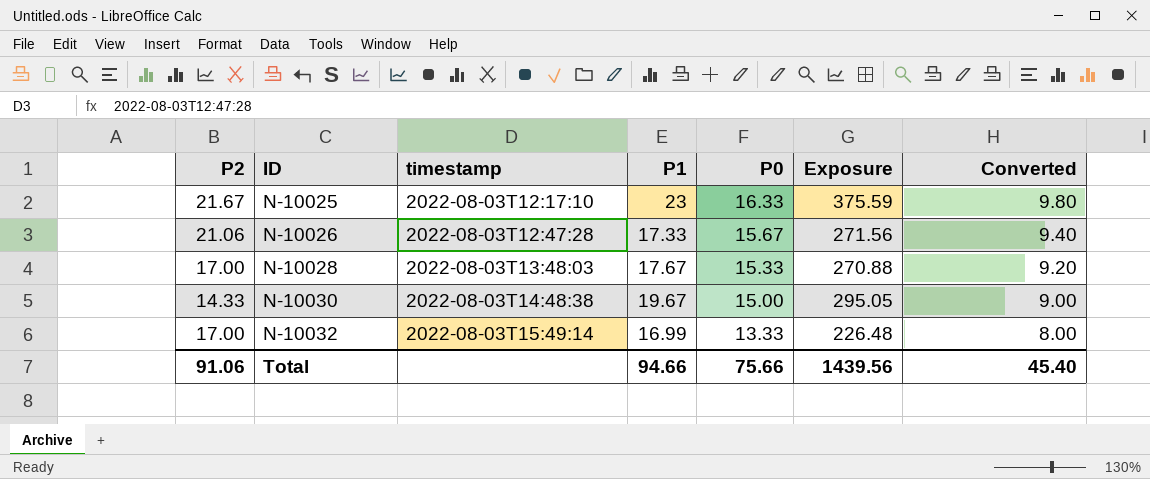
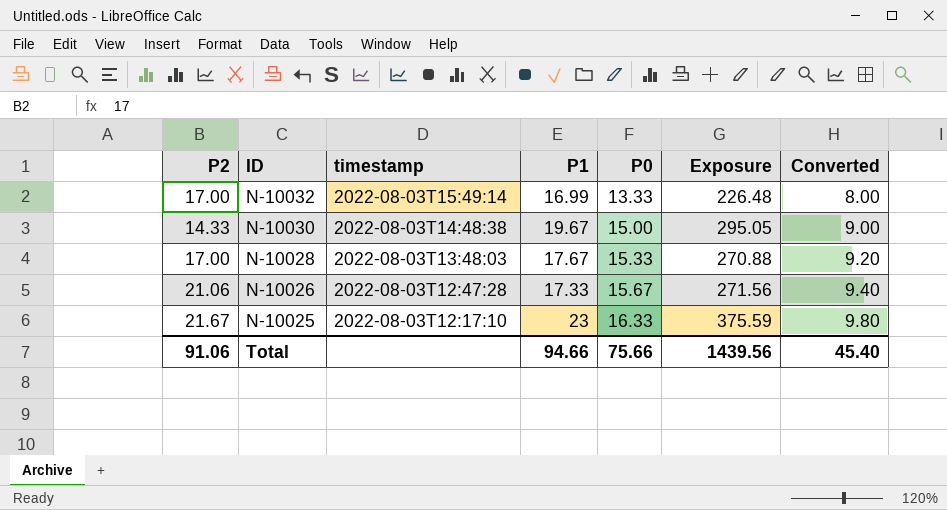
row order: ID ascending -> ID descending

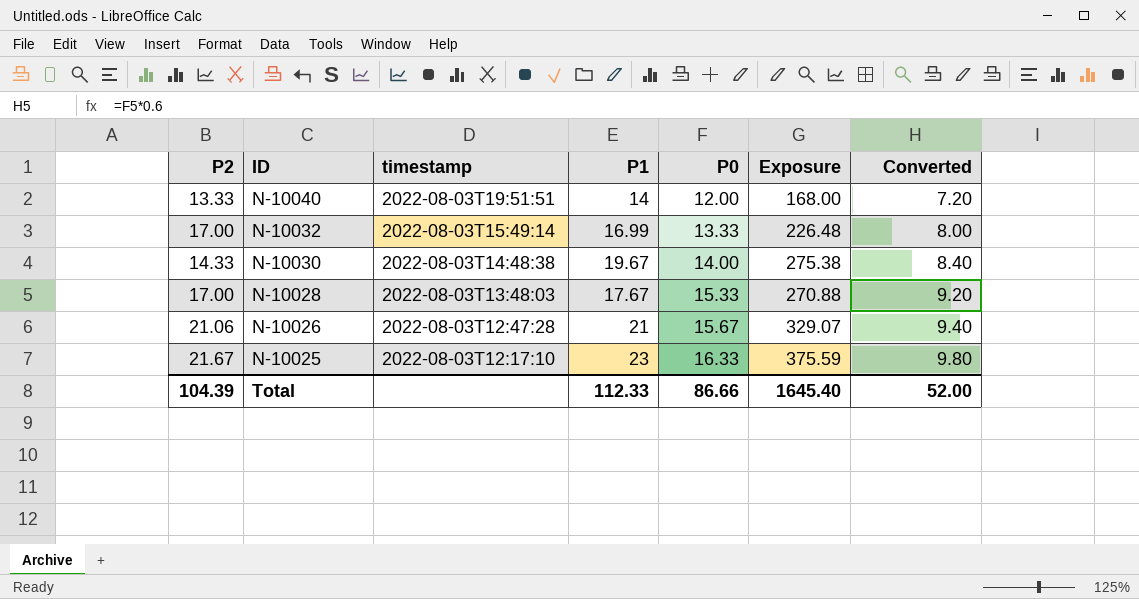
row N-10040: none -> 13.33 | 2022-08-03T19:51:51 | 14 | 12.00 | 168.00 | 7.20
N-10030 | P0: 15.00 -> 14.00
N-10030 | Exposure: 295.05 -> 275.38
N-10030 | Converted: 9.00 -> 8.40
N-10026 | P1: 17.33 -> 21
N-10026 | Exposure: 271.56 -> 329.07
Total | P2: 91.06 -> 104.39
Total | P1: 94.66 -> 112.33
Total | P0: 75.66 -> 86.66
Total | Exposure: 1439.56 -> 1645.40
Total | Converted: 45.40 -> 52.00

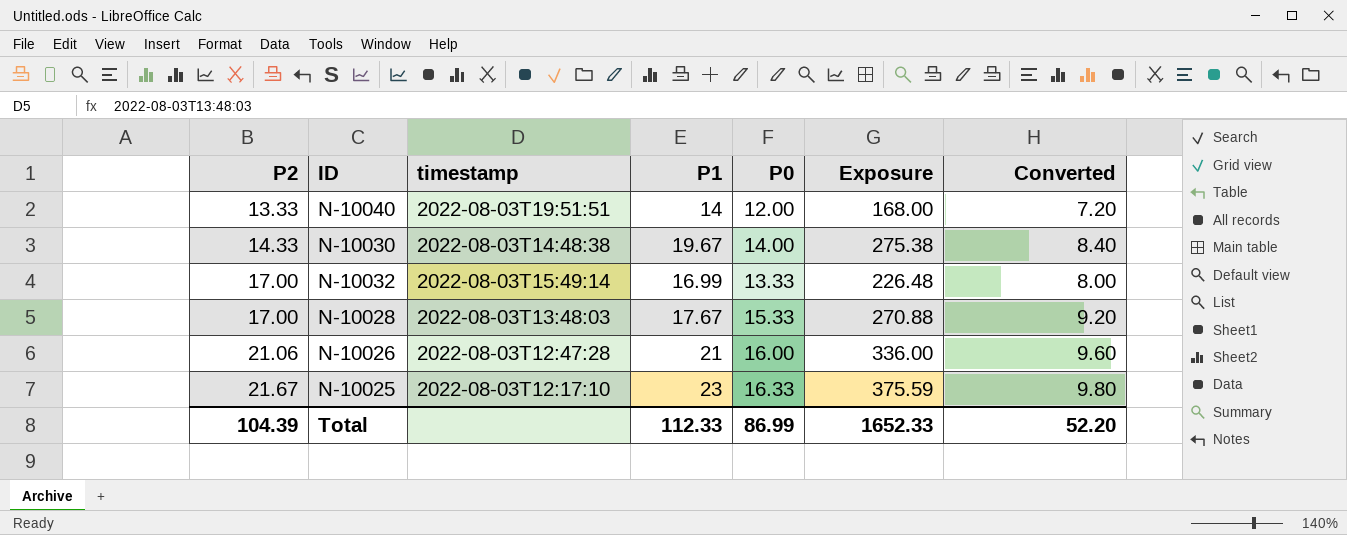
row order: ID descending -> P2 ascending
N-10026 | P0: 15.67 -> 16.00
N-10026 | Exposure: 329.07 -> 336.00
N-10026 | Converted: 9.40 -> 9.60
Total | P0: 86.66 -> 86.99
Total | Exposure: 1645.40 -> 1652.33
Total | Converted: 52.00 -> 52.20

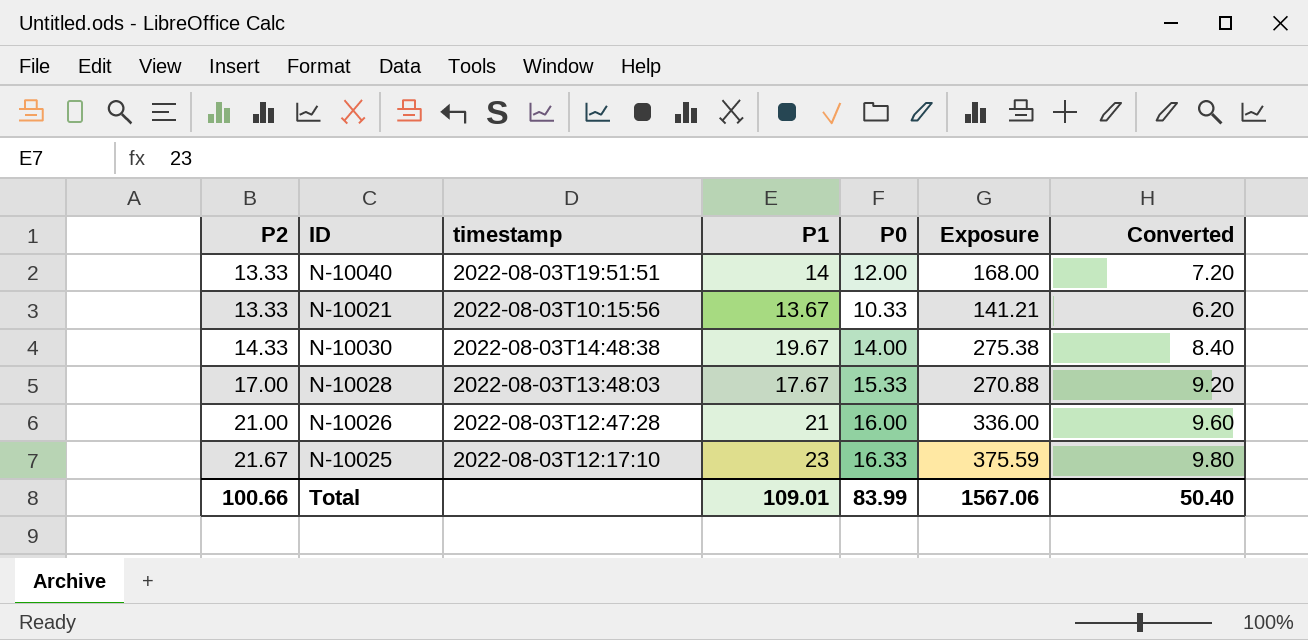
row N-10032: 17.00 | 2022-08-03T15:49:14 | 16.99 | 13.33 | 226.48 | 8.00 -> none
row N-10021: none -> 13.33 | 2022-08-03T10:15:56 | 13.67 | 10.33 | 141.21 | 6.20
N-10026 | P2: 21.06 -> 21.00
Total | P2: 104.39 -> 100.66
Total | P1: 112.33 -> 109.01
Total | P0: 86.99 -> 83.99
Total | Exposure: 1652.33 -> 1567.06
Total | Converted: 52.20 -> 50.40

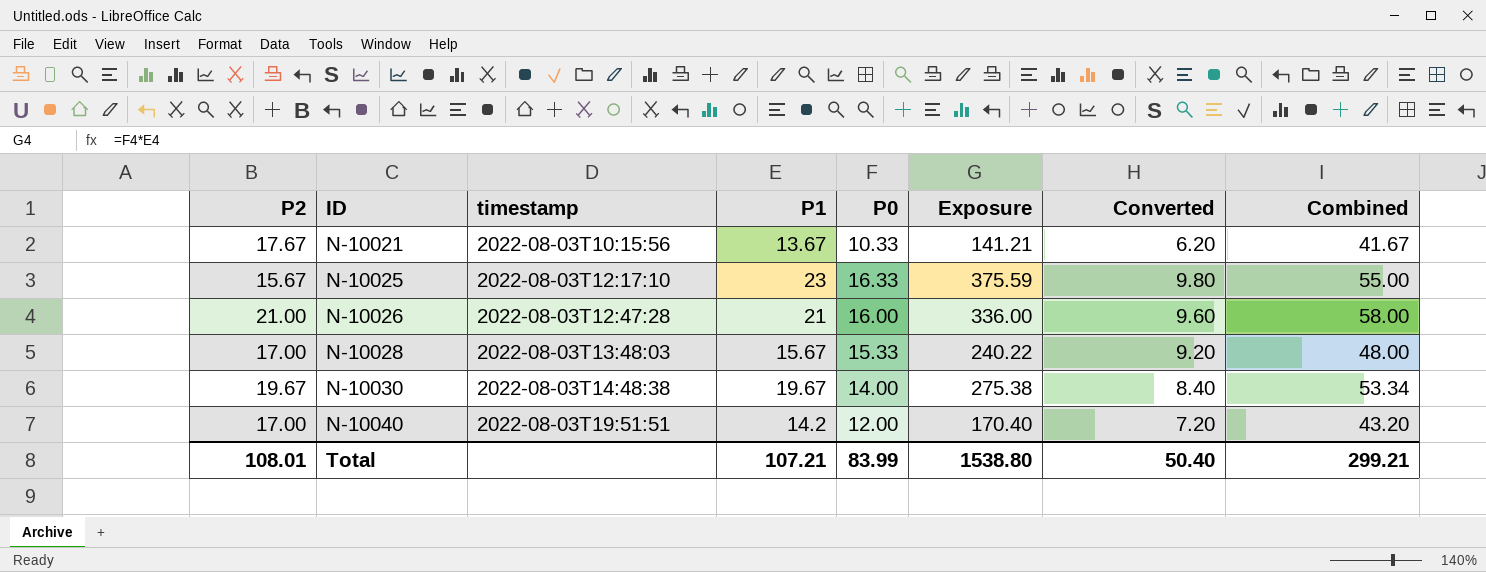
row order: P2 ascending -> ID ascending
column Combined | formula: none -> [P2] + [P1] + [P0]
N-10021 | P2: 13.33 -> 17.67
N-10025 | P2: 21.67 -> 15.67
N-10028 | P1: 17.67 -> 15.67
N-10028 | Exposure: 270.88 -> 240.22
N-10030 | P2: 14.33 -> 19.67
N-10040 | P2: 13.33 -> 17.00
N-10040 | P1: 14 -> 14.2
N-10040 | Exposure: 168.00 -> 170.40
Total | P2: 100.66 -> 108.01
Total | P1: 109.01 -> 107.21
Total | Exposure: 1567.06 -> 1538.80

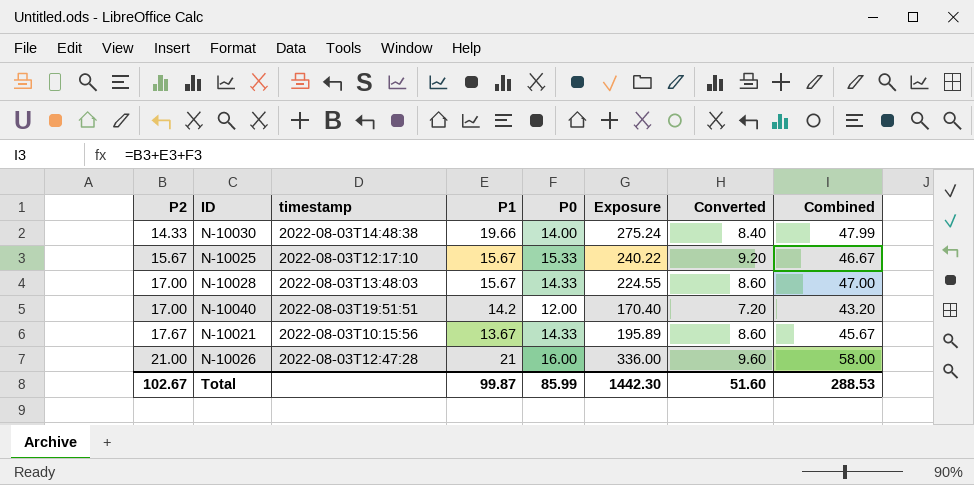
row order: ID ascending -> P2 ascending
N-10030 | P2: 19.67 -> 14.33
N-10030 | P1: 19.67 -> 19.66
N-10030 | Exposure: 275.38 -> 275.24
N-10030 | Combined: 53.34 -> 47.99
N-10025 | P1: 23 -> 15.67
N-10025 | P0: 16.33 -> 15.33
N-10025 | Exposure: 375.59 -> 240.22
N-10025 | Converted: 9.80 -> 9.20
N-10025 | Combined: 55.00 -> 46.67
N-10028 | P0: 15.33 -> 14.33
N-10028 | Exposure: 240.22 -> 224.55
N-10028 | Converted: 9.20 -> 8.60
N-10028 | Combined: 48.00 -> 47.00
N-10021 | P0: 10.33 -> 14.33
N-10021 | Exposure: 141.21 -> 195.89
N-10021 | Converted: 6.20 -> 8.60
N-10021 | Combined: 41.67 -> 45.67
Total | P2: 108.01 -> 102.67
Total | P1: 107.21 -> 99.87
Total | P0: 83.99 -> 85.99
Total | Exposure: 1538.80 -> 1442.30
Total | Converted: 50.40 -> 51.60
Total | Combined: 299.21 -> 288.53

